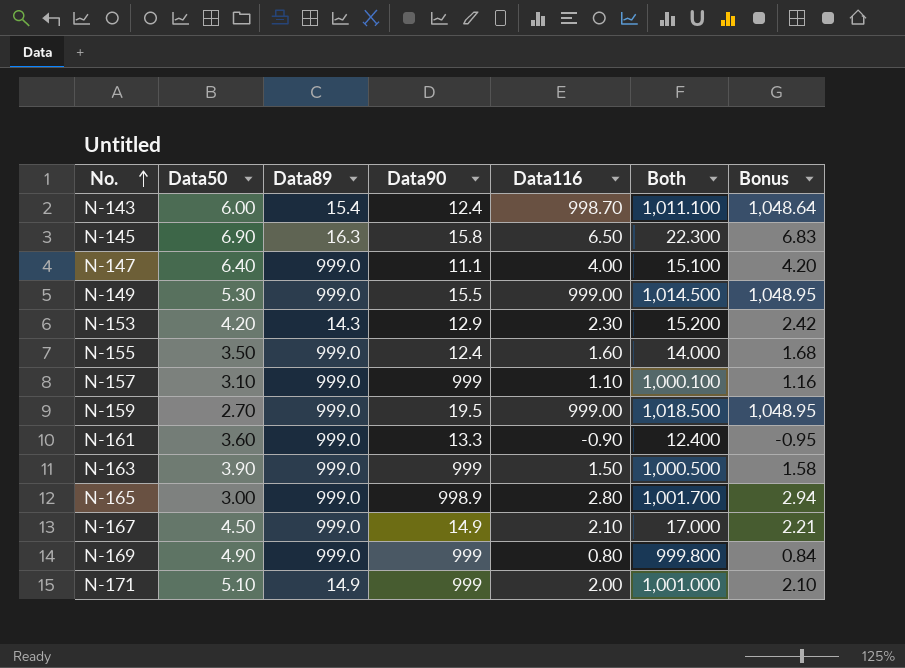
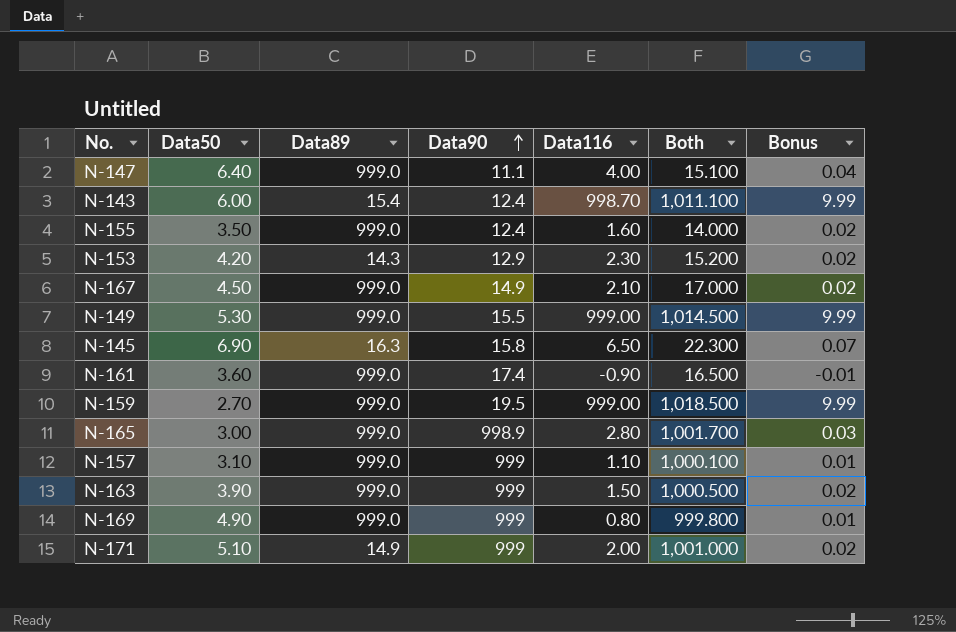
row order: No. ascending -> Data90 ascending
column Bonus | formula: [Data116] * 1.05 -> [Data116] * 0.01
N-161 | Data90: 13.3 -> 17.4
N-161 | Both: 12.400 -> 16.500

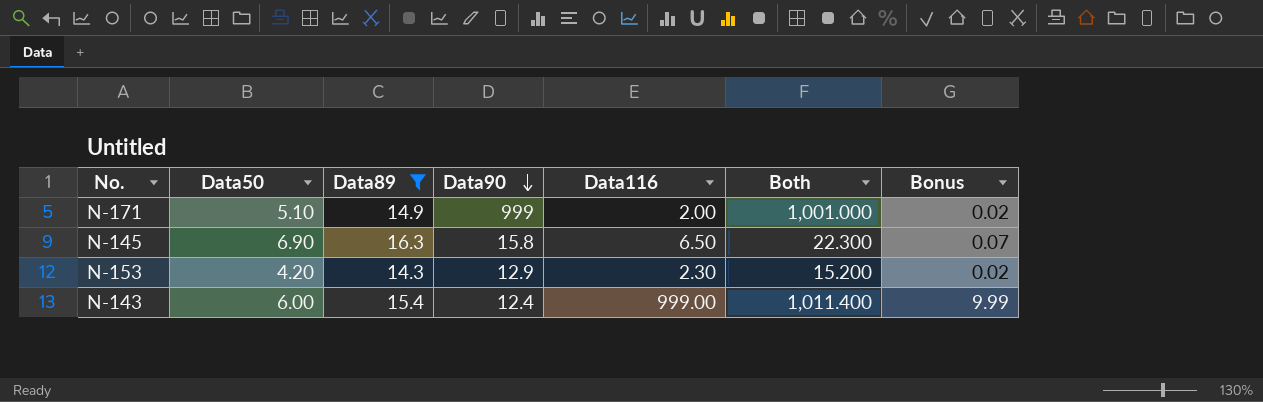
filter: none -> Data89 != 999.0
row order: Data90 ascending -> Data90 descending
N-143 | Data116: 998.70 -> 999.00
N-143 | Both: 1,011.100 -> 1,011.400

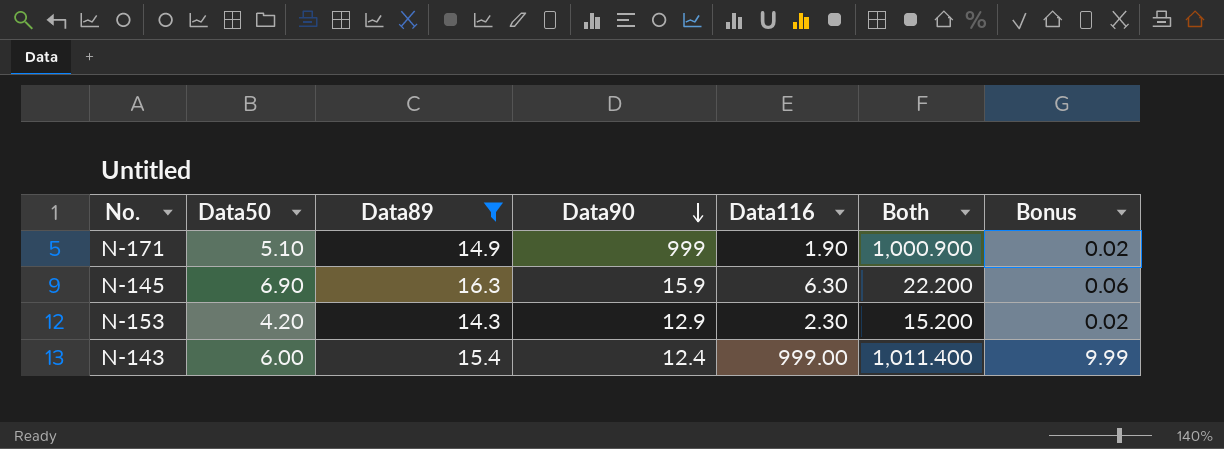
N-171 | Data116: 2.00 -> 1.90
N-171 | Both: 1,001.000 -> 1,000.900
N-145 | Data90: 15.8 -> 15.9
N-145 | Data116: 6.50 -> 6.30
N-145 | Both: 22.300 -> 22.200
N-145 | Bonus: 0.07 -> 0.06

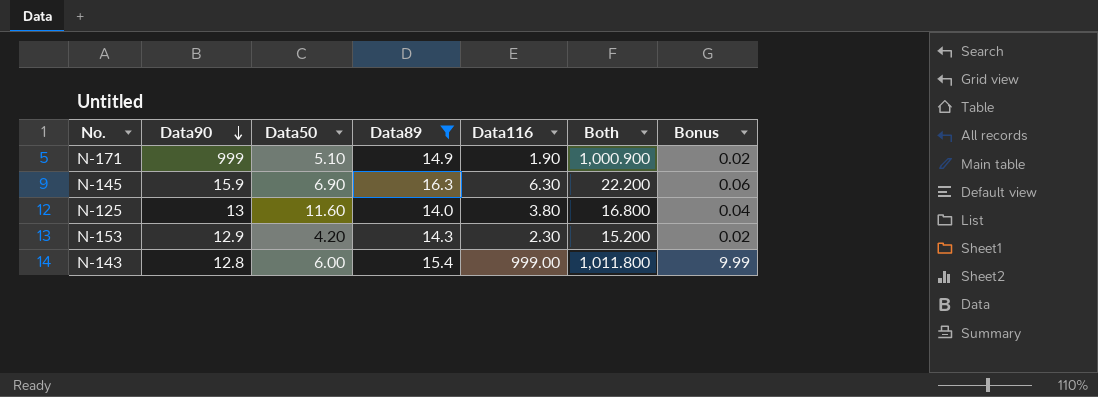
column Data90 | position: 4 -> 2
row N-125: none -> 13 | 11.60 | 14.0 | 3.80 | 16.800 | 0.04
N-143 | Data90: 12.4 -> 12.8
N-143 | Both: 1,011.400 -> 1,011.800

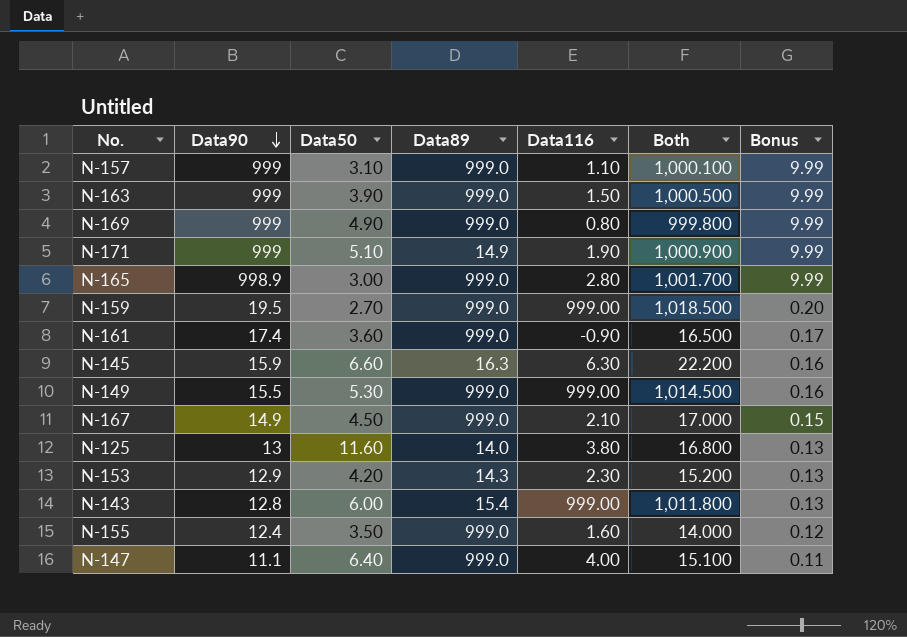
filter: Data89 != 999.0 -> none
column Bonus | formula: [Data116] * 0.01 -> [Data90] * 0.01
N-145 | Data50: 6.90 -> 6.60

